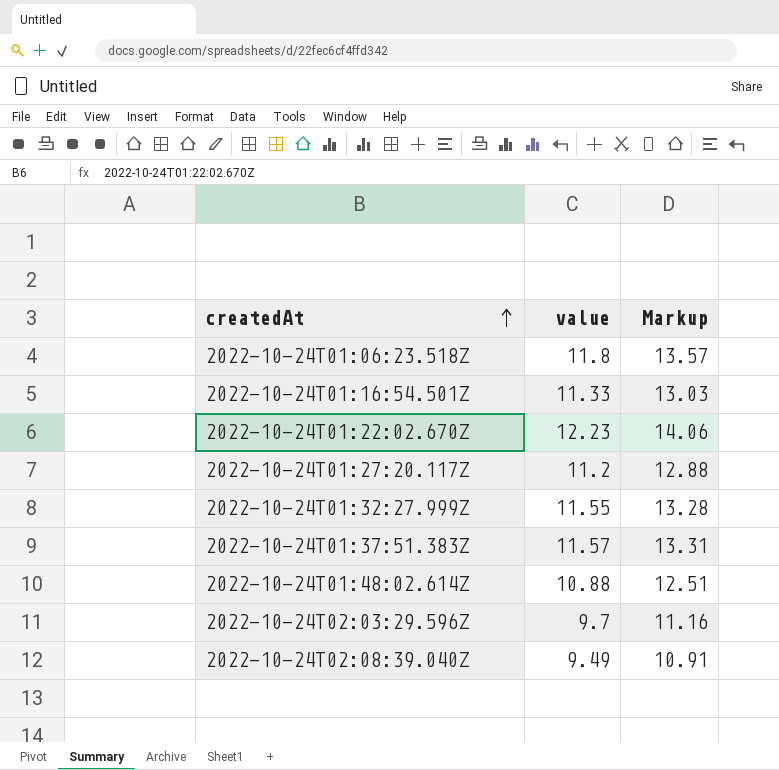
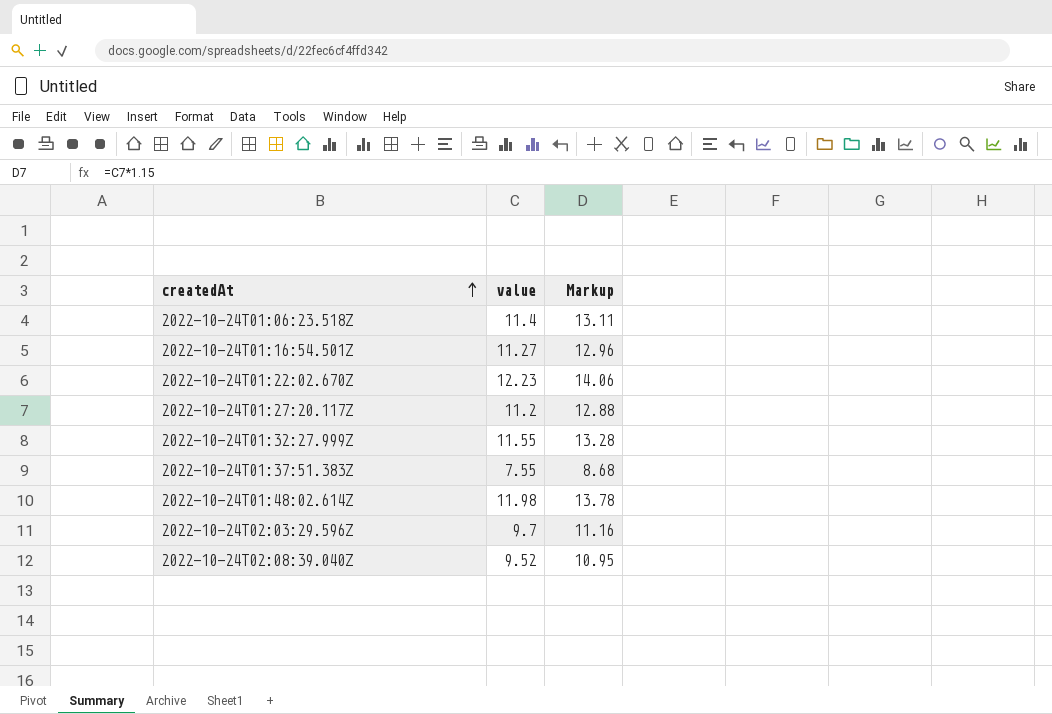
2022-10-24T01:06:23.518Z | value: 11.8 -> 11.4
2022-10-24T01:06:23.518Z | Markup: 13.57 -> 13.11
2022-10-24T01:16:54.501Z | value: 11.33 -> 11.27
2022-10-24T01:16:54.501Z | Markup: 13.03 -> 12.96
2022-10-24T01:37:51.383Z | value: 11.57 -> 7.55
2022-10-24T01:37:51.383Z | Markup: 13.31 -> 8.68
2022-10-24T01:48:02.614Z | value: 10.88 -> 11.98
2022-10-24T01:48:02.614Z | Markup: 12.51 -> 13.78
2022-10-24T02:08:39.040Z | value: 9.49 -> 9.52
2022-10-24T02:08:39.040Z | Markup: 10.91 -> 10.95

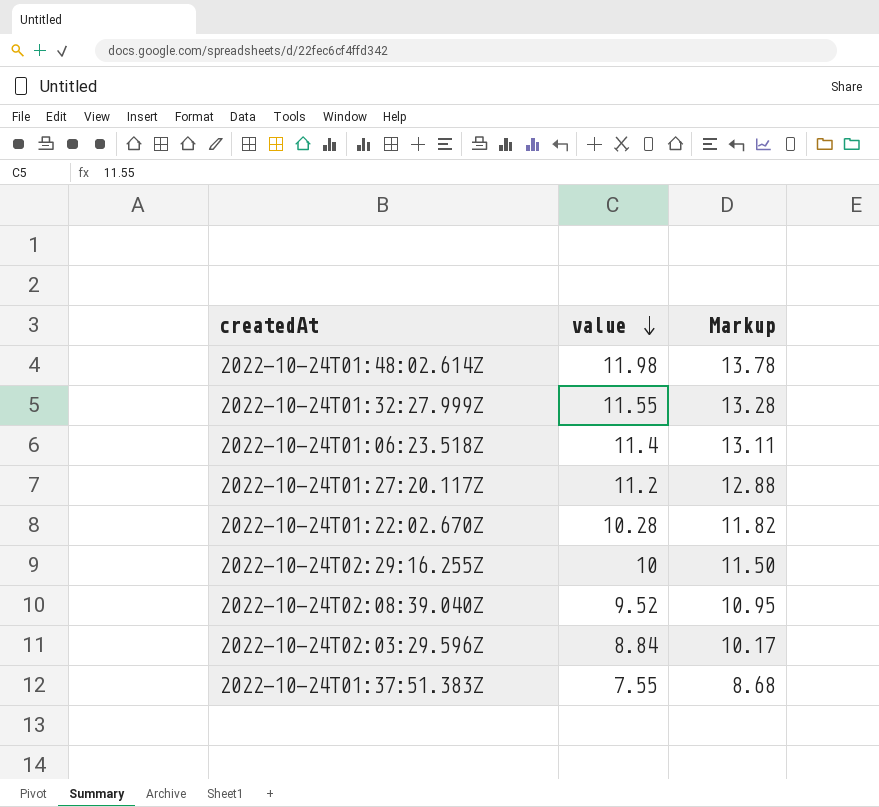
row order: createdAt ascending -> value descending
row 2022-10-24T01:16:54.501Z: 11.27 | 12.96 -> none
2022-10-24T01:22:02.670Z | value: 12.23 -> 10.28
2022-10-24T01:22:02.670Z | Markup: 14.06 -> 11.82
row 2022-10-24T02:29:16.255Z: none -> 10 | 11.50
2022-10-24T02:03:29.596Z | value: 9.7 -> 8.84
2022-10-24T02:03:29.596Z | Markup: 11.16 -> 10.17

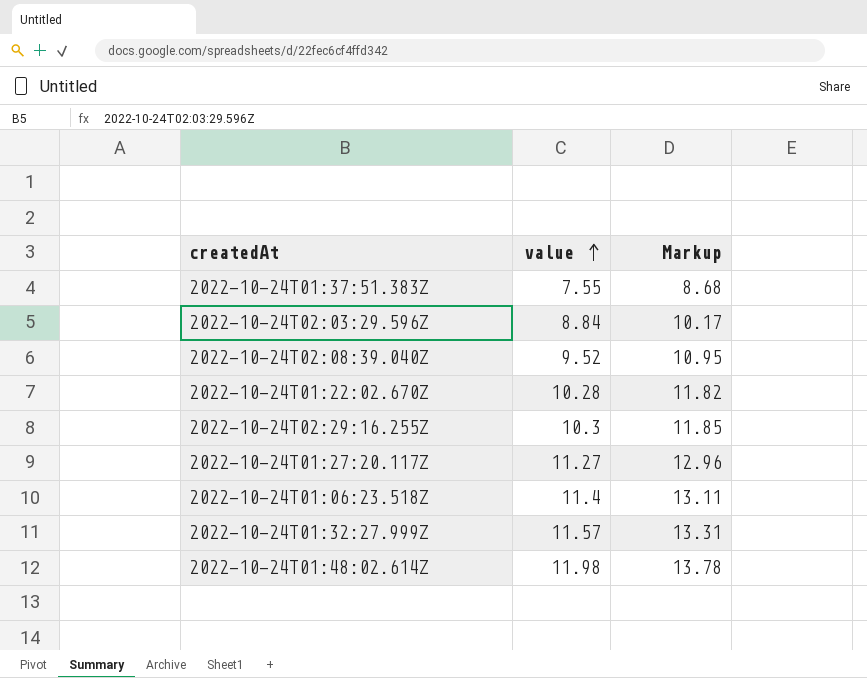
row order: value descending -> value ascending
2022-10-24T02:29:16.255Z | value: 10 -> 10.3
2022-10-24T02:29:16.255Z | Markup: 11.50 -> 11.85
2022-10-24T01:27:20.117Z | value: 11.2 -> 11.27
2022-10-24T01:27:20.117Z | Markup: 12.88 -> 12.96
2022-10-24T01:32:27.999Z | value: 11.55 -> 11.57
2022-10-24T01:32:27.999Z | Markup: 13.28 -> 13.31

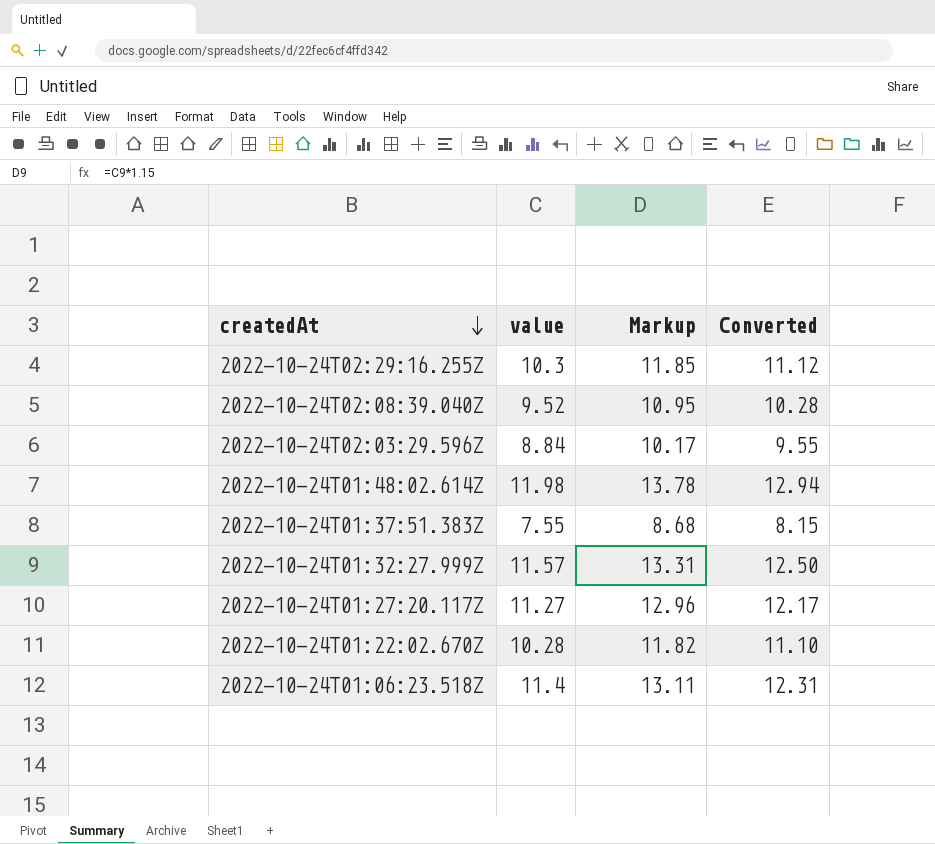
row order: value ascending -> createdAt descending
column Converted | formula: none -> [value] * 1.08

